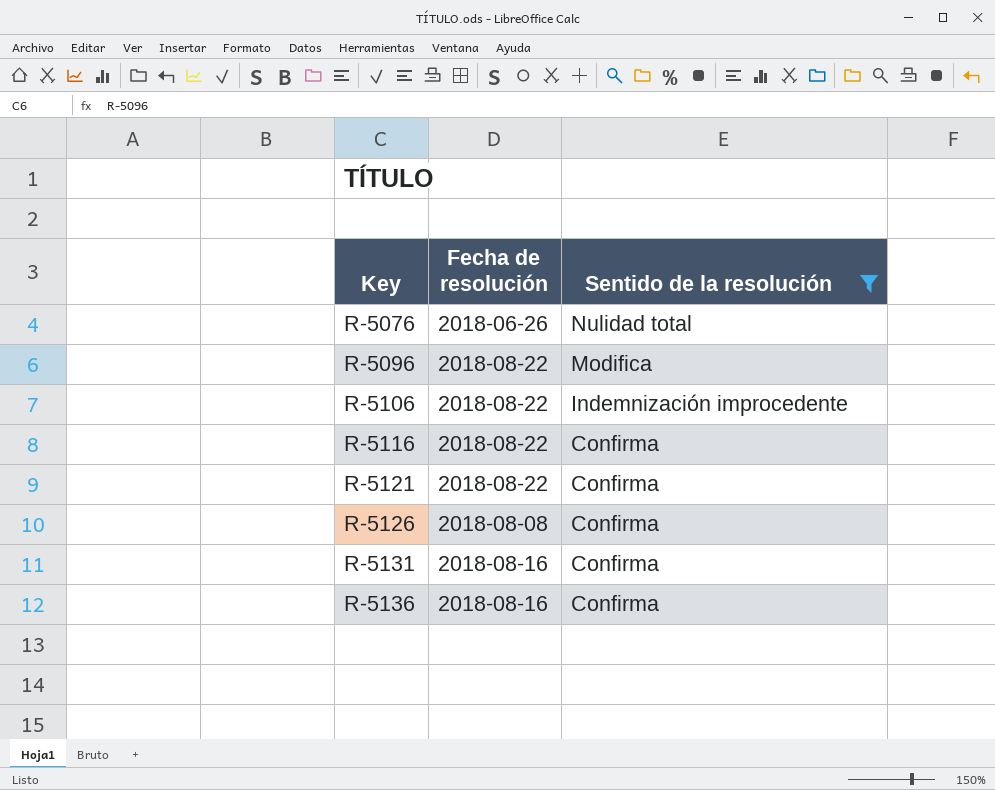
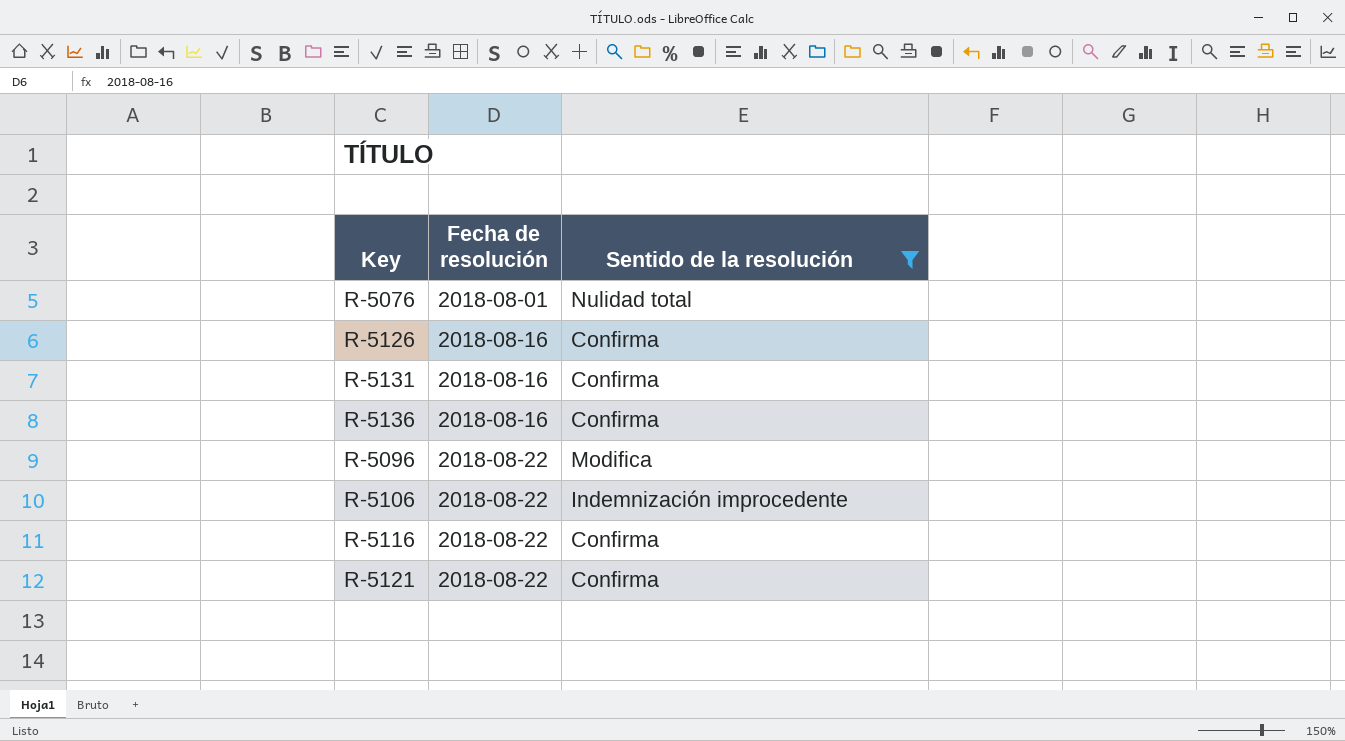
row order: Key ascending -> Fecha de resolución ascending
R-5076 | Fecha de resolución: 2018-06-26 -> 2018-08-01
R-5126 | Fecha de resolución: 2018-08-08 -> 2018-08-16

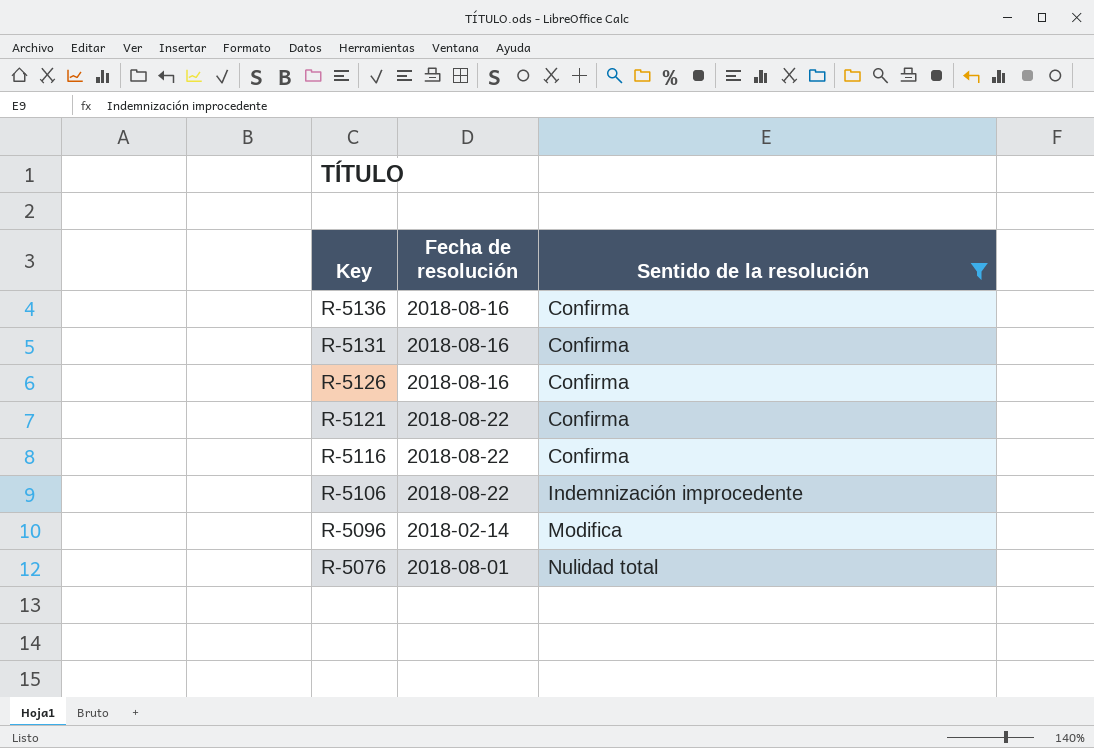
row order: Fecha de resolución ascending -> Key descending
R-5096 | Fecha de resolución: 2018-08-22 -> 2018-02-14

